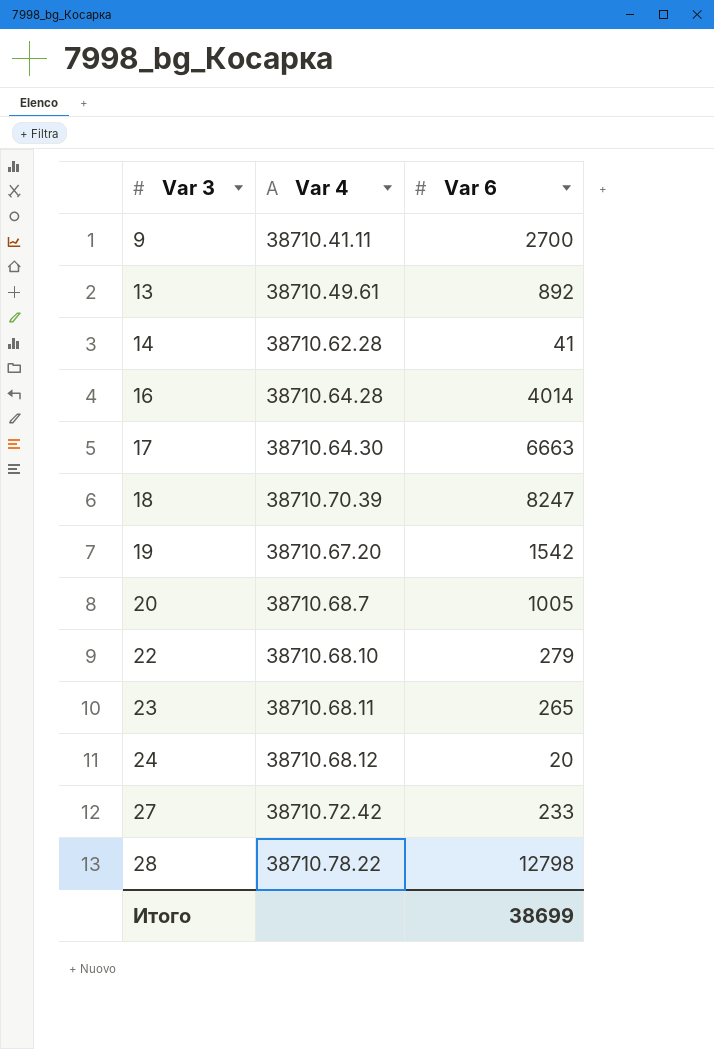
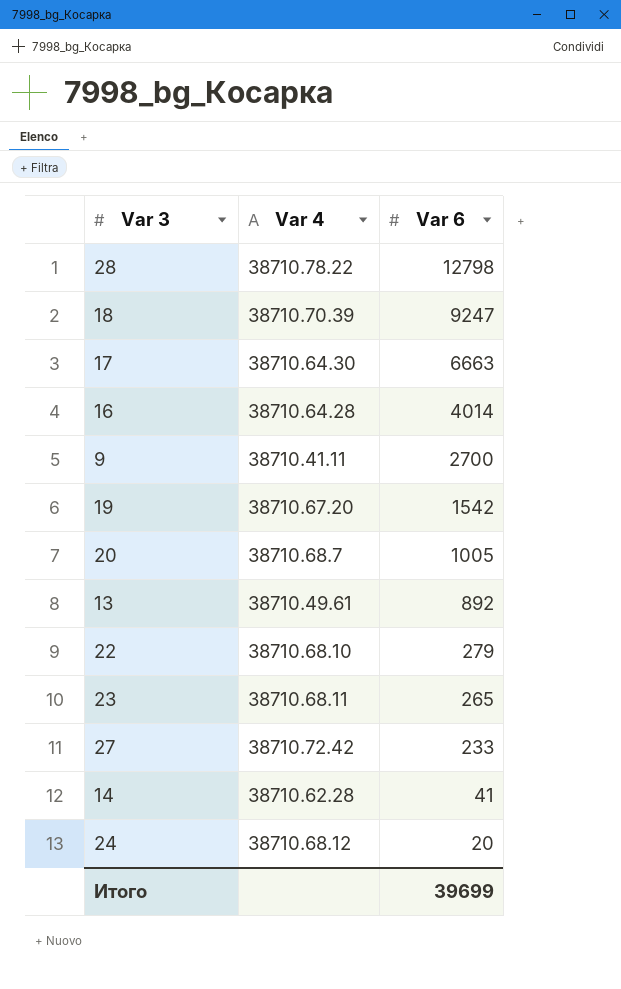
row order: Var 3 ascending -> Var 6 descending
18 | Var 6: 8247 -> 9247
Итого | Var 6: 38699 -> 39699

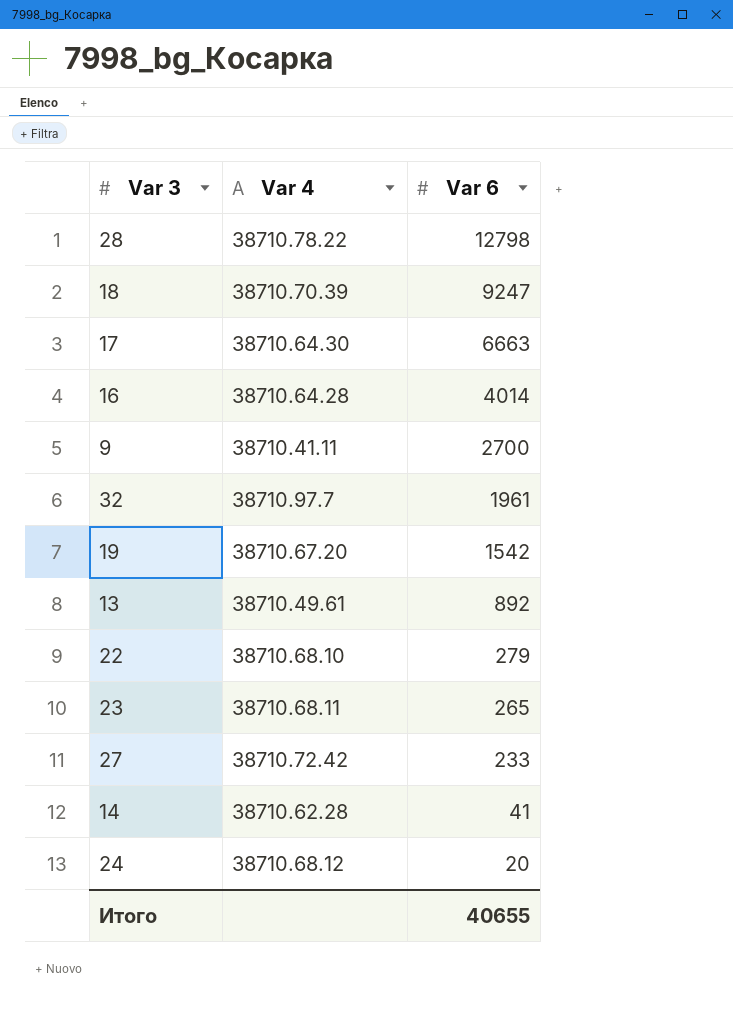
row 20: 38710.68.7 | 1005 -> none
row 32: none -> 38710.97.7 | 1961
Итого | Var 6: 39699 -> 40655

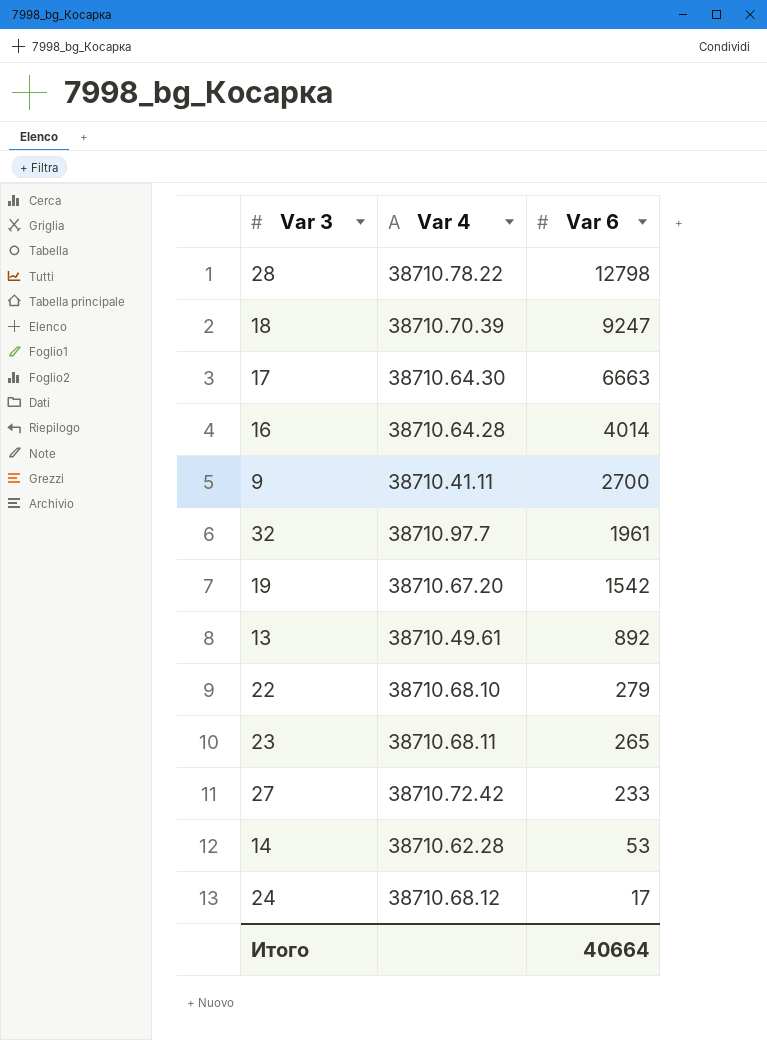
14 | Var 6: 41 -> 53
24 | Var 6: 20 -> 17
Итого | Var 6: 40655 -> 40664

